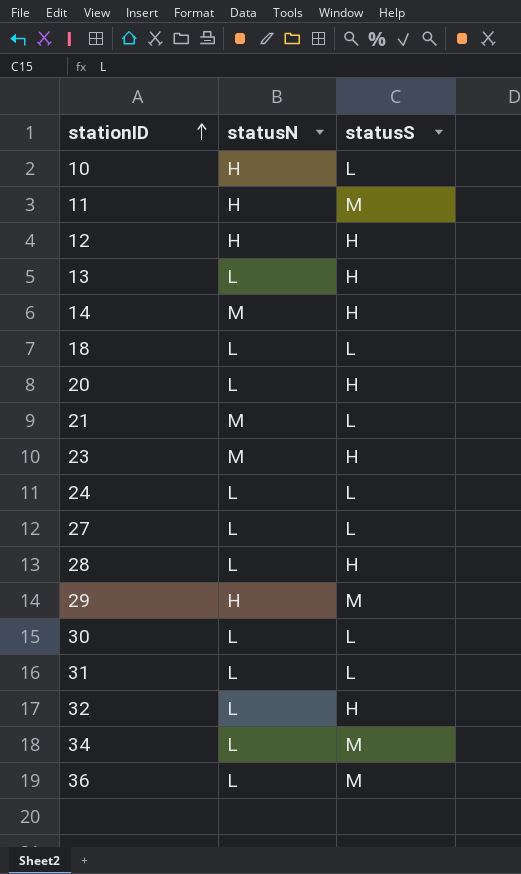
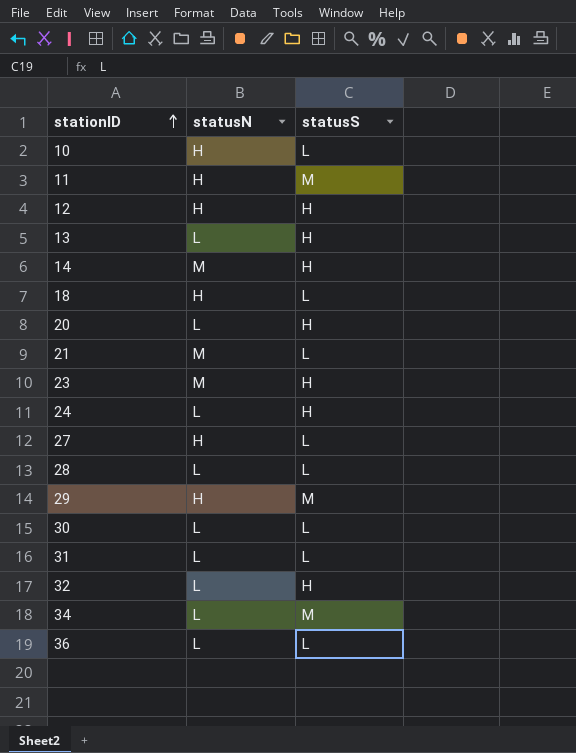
18 | statusN: L -> H
24 | statusS: L -> H
27 | statusN: L -> H
28 | statusS: H -> L
36 | statusS: M -> L

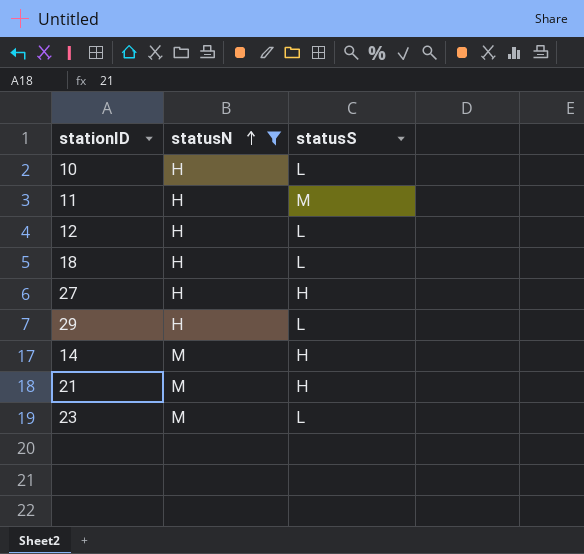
filter: none -> statusN != L
row order: stationID ascending -> statusN ascending
12 | statusS: H -> L
27 | statusS: L -> H
29 | statusS: M -> L
21 | statusS: L -> H
23 | statusS: H -> L

